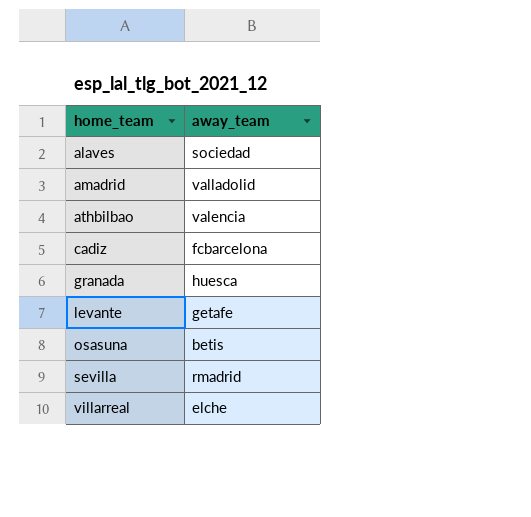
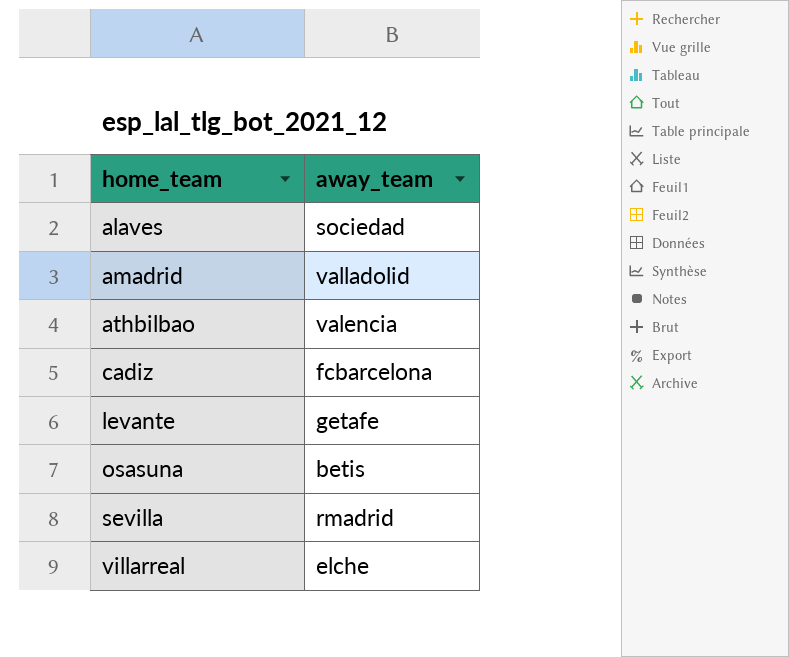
row granada: huesca -> none

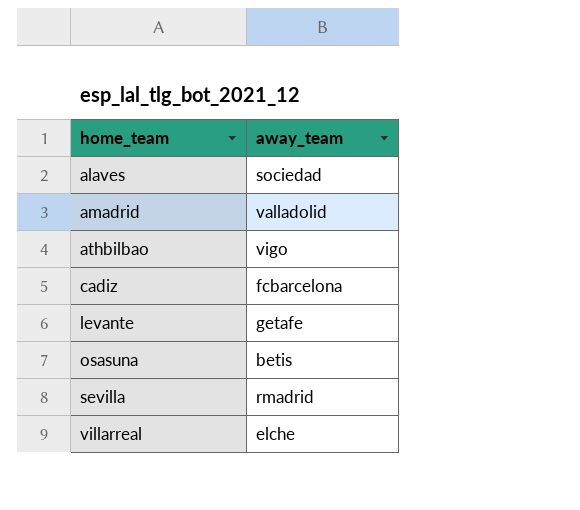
athbilbao | away_team: valencia -> vigo

